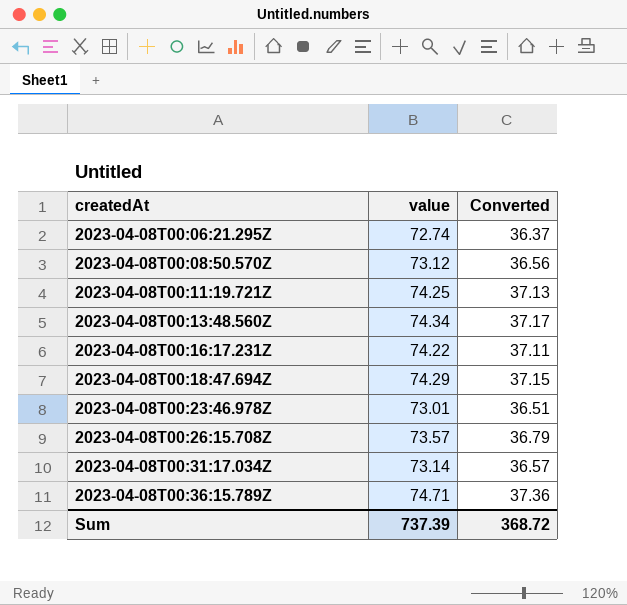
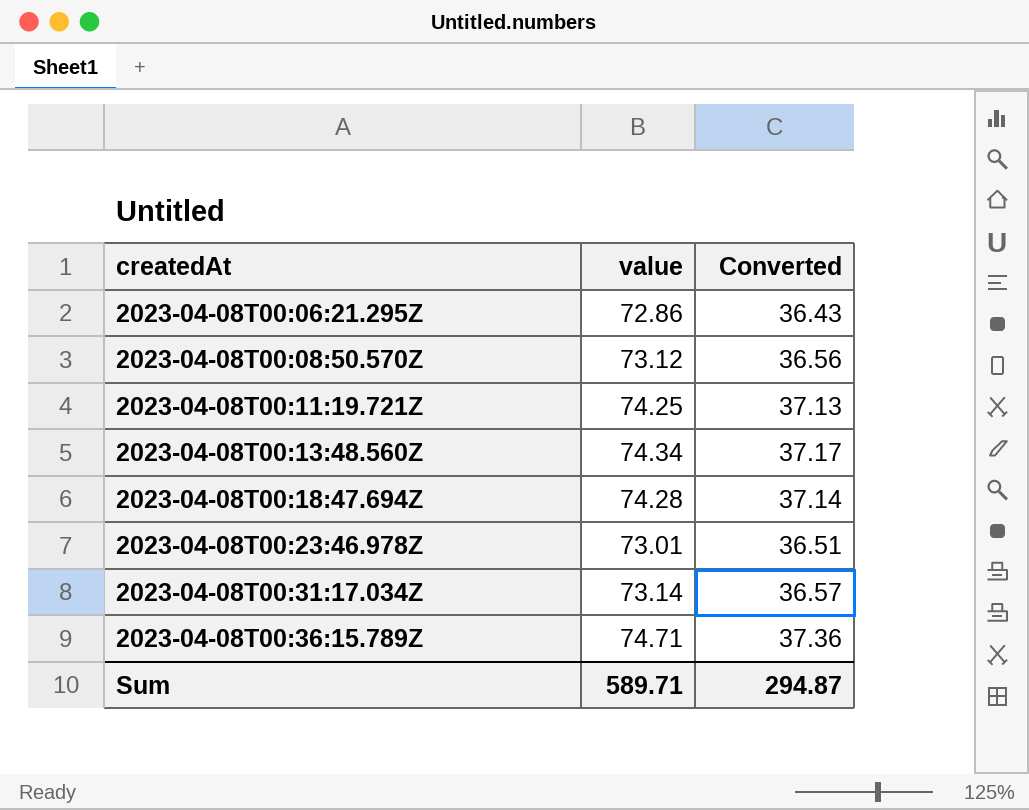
row 2023-04-08T00:16:17.231Z: 74.22 | 37.11 -> none
row 2023-04-08T00:26:15.708Z: 73.57 | 36.79 -> none
2023-04-08T00:06:21.295Z | value: 72.74 -> 72.86
2023-04-08T00:06:21.295Z | Converted: 36.37 -> 36.43
2023-04-08T00:18:47.694Z | value: 74.29 -> 74.28
2023-04-08T00:18:47.694Z | Converted: 37.15 -> 37.14
Sum | value: 737.39 -> 589.71
Sum | Converted: 368.72 -> 294.87

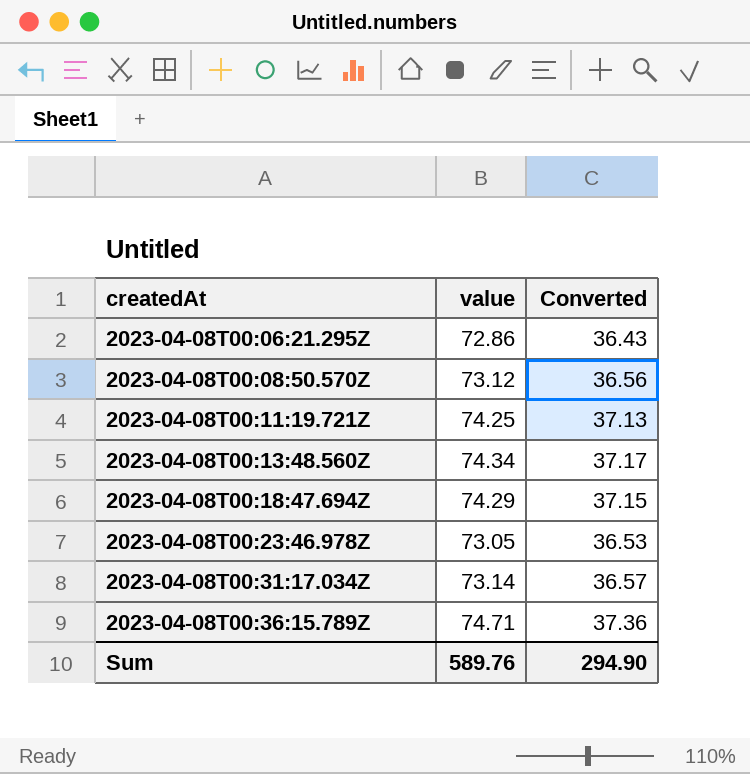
2023-04-08T00:18:47.694Z | value: 74.28 -> 74.29
2023-04-08T00:18:47.694Z | Converted: 37.14 -> 37.15
2023-04-08T00:23:46.978Z | value: 73.01 -> 73.05
2023-04-08T00:23:46.978Z | Converted: 36.51 -> 36.53
Sum | value: 589.71 -> 589.76
Sum | Converted: 294.87 -> 294.90

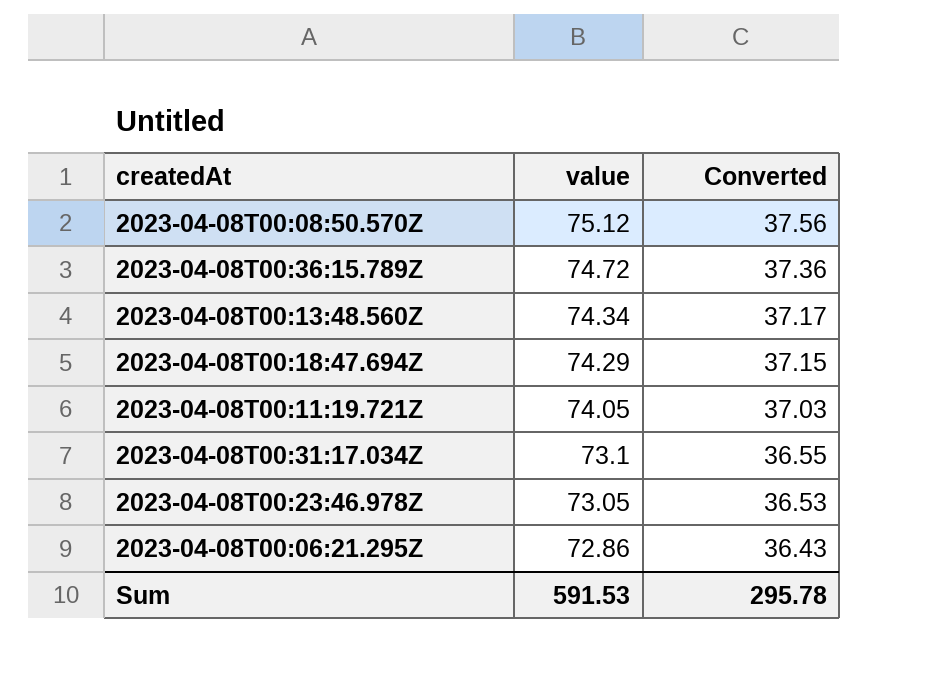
row order: createdAt ascending -> value descending
2023-04-08T00:08:50.570Z | value: 73.12 -> 75.12
2023-04-08T00:08:50.570Z | Converted: 36.56 -> 37.56
2023-04-08T00:36:15.789Z | value: 74.71 -> 74.72
2023-04-08T00:11:19.721Z | value: 74.25 -> 74.05
2023-04-08T00:11:19.721Z | Converted: 37.13 -> 37.03
2023-04-08T00:31:17.034Z | value: 73.14 -> 73.1
2023-04-08T00:31:17.034Z | Converted: 36.57 -> 36.55
Sum | value: 589.76 -> 591.53
Sum | Converted: 294.90 -> 295.78

